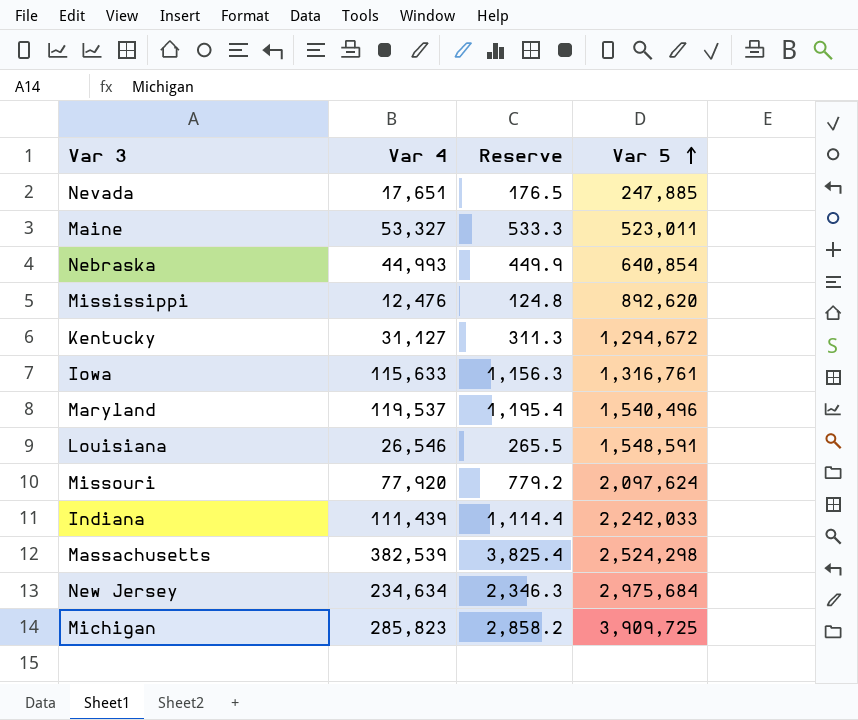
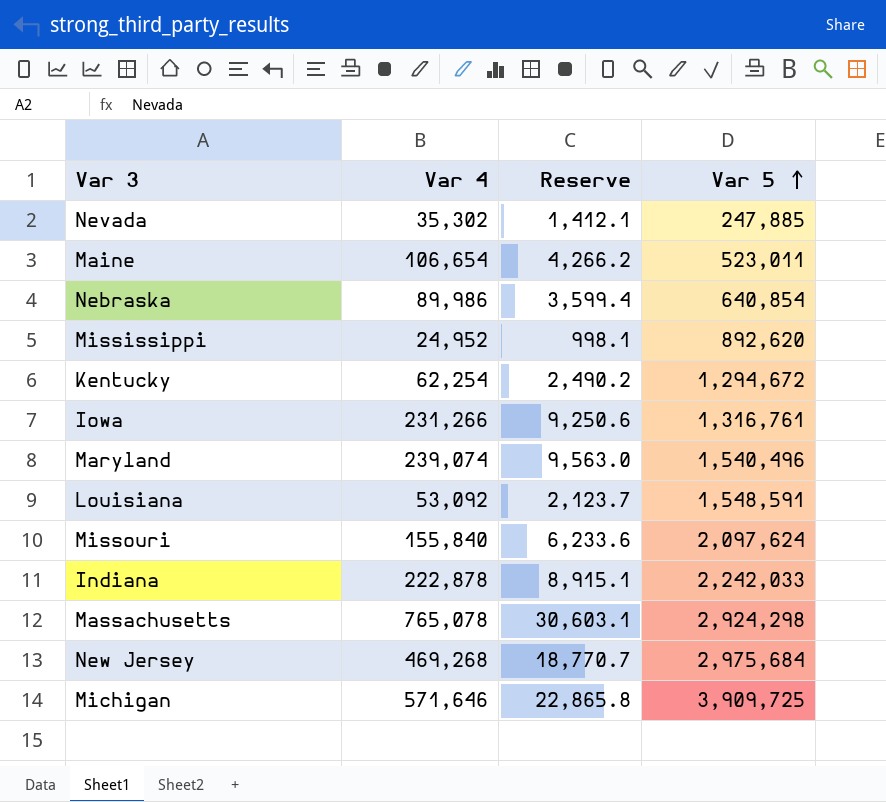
column Reserve | formula: [Var 4] * 0.01 -> [Var 4] * 0.04
Nevada | Var 4: 17,651 -> 35,302
Maine | Var 4: 53,327 -> 106,654
Nebraska | Var 4: 44,993 -> 89,986
Mississippi | Var 4: 12,476 -> 24,952
Kentucky | Var 4: 31,127 -> 62,254
Iowa | Var 4: 115,633 -> 231,266
Maryland | Var 4: 119,537 -> 239,074
Louisiana | Var 4: 26,546 -> 53,092
Missouri | Var 4: 77,920 -> 155,840
Indiana | Var 4: 111,439 -> 222,878
Massachusetts | Var 4: 382,539 -> 765,078
Massachusetts | Var 5: 2,524,298 -> 2,924,298
New Jersey | Var 4: 234,634 -> 469,268
Michigan | Var 4: 285,823 -> 571,646

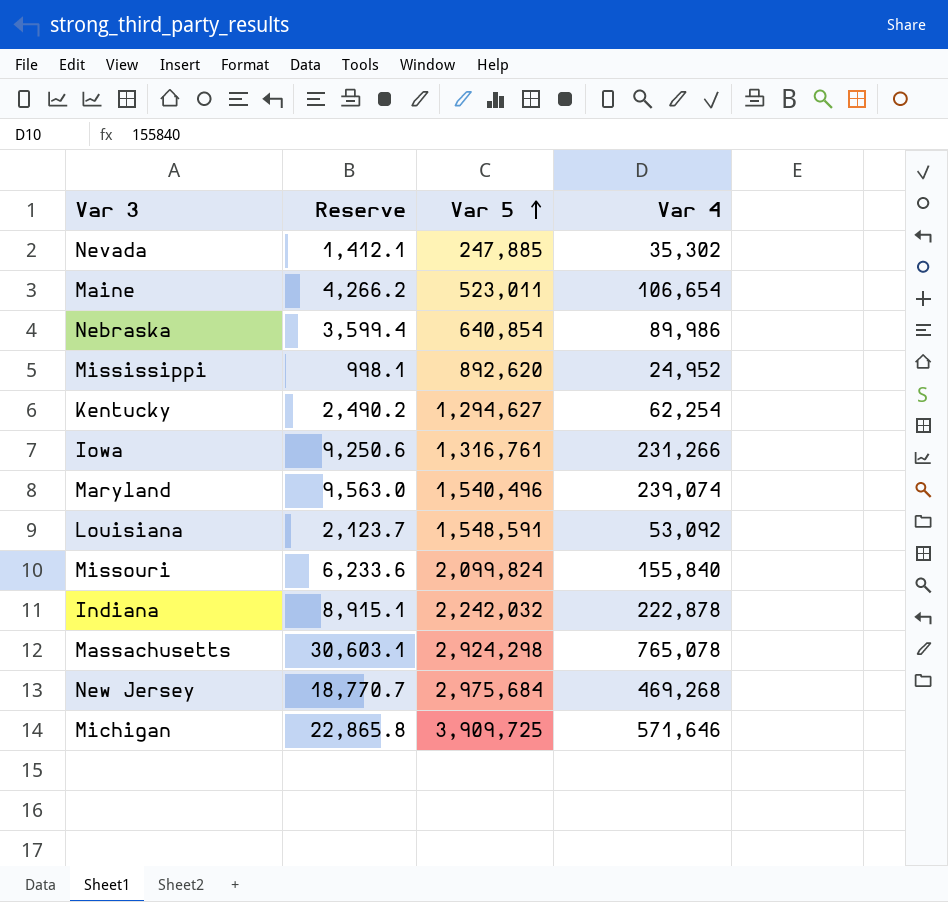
column Var 4 | position: 2 -> 4
Kentucky | Var 5: 1,294,672 -> 1,294,627
Missouri | Var 5: 2,097,624 -> 2,099,824
Indiana | Var 5: 2,242,033 -> 2,242,032

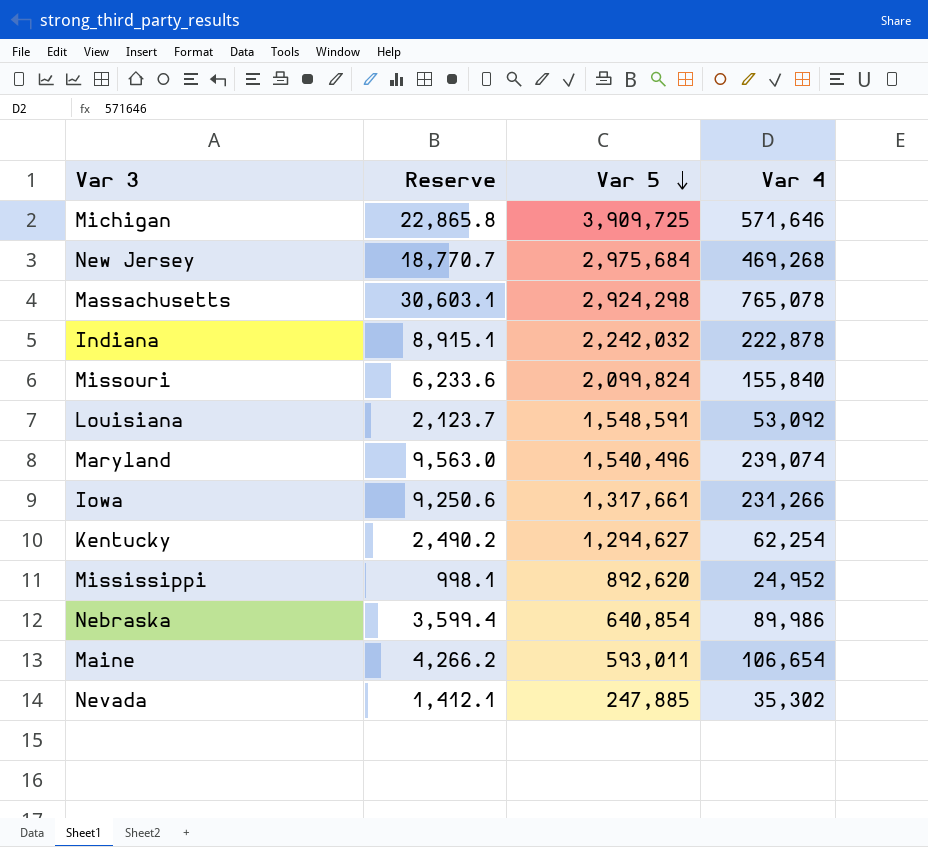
row order: Var 5 ascending -> Var 5 descending
Iowa | Var 5: 1,316,761 -> 1,317,661
Maine | Var 5: 523,011 -> 593,011

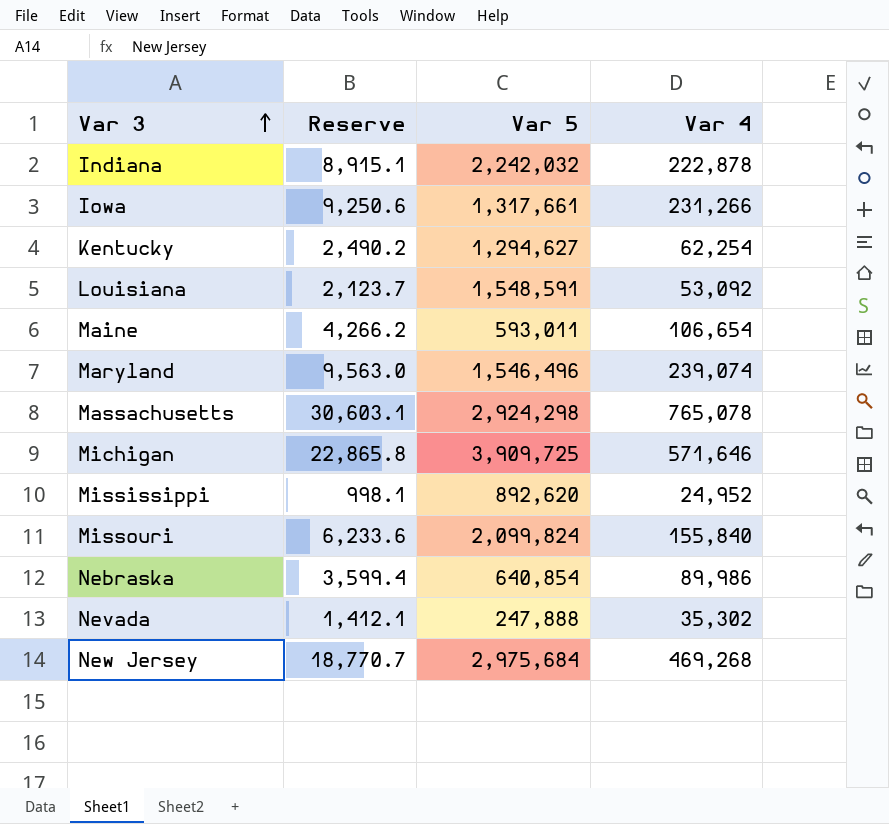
row order: Var 5 descending -> Var 3 ascending
Maryland | Var 5: 1,540,496 -> 1,546,496
Nevada | Var 5: 247,885 -> 247,888

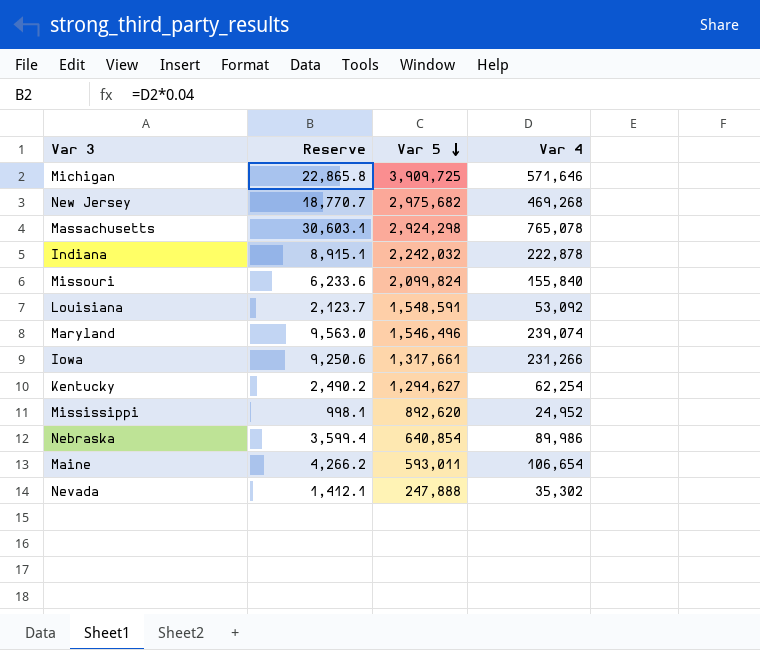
row order: Var 3 ascending -> Var 5 descending
New Jersey | Var 5: 2,975,684 -> 2,975,682

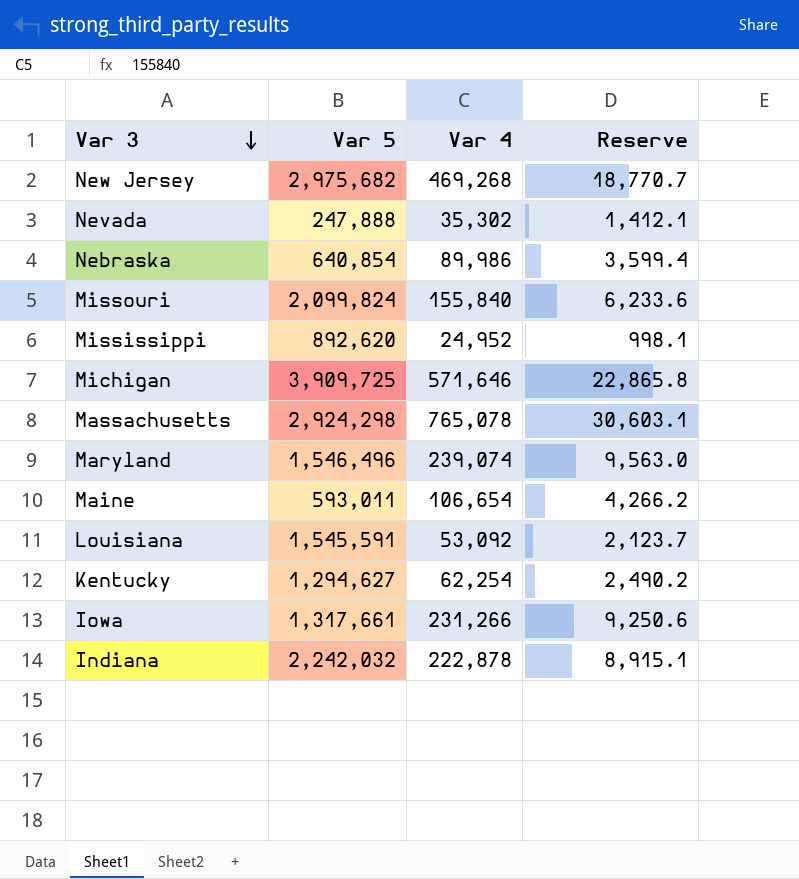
row order: Var 5 descending -> Var 3 descending
column Reserve | position: 2 -> 4
Louisiana | Var 5: 1,548,591 -> 1,545,591

